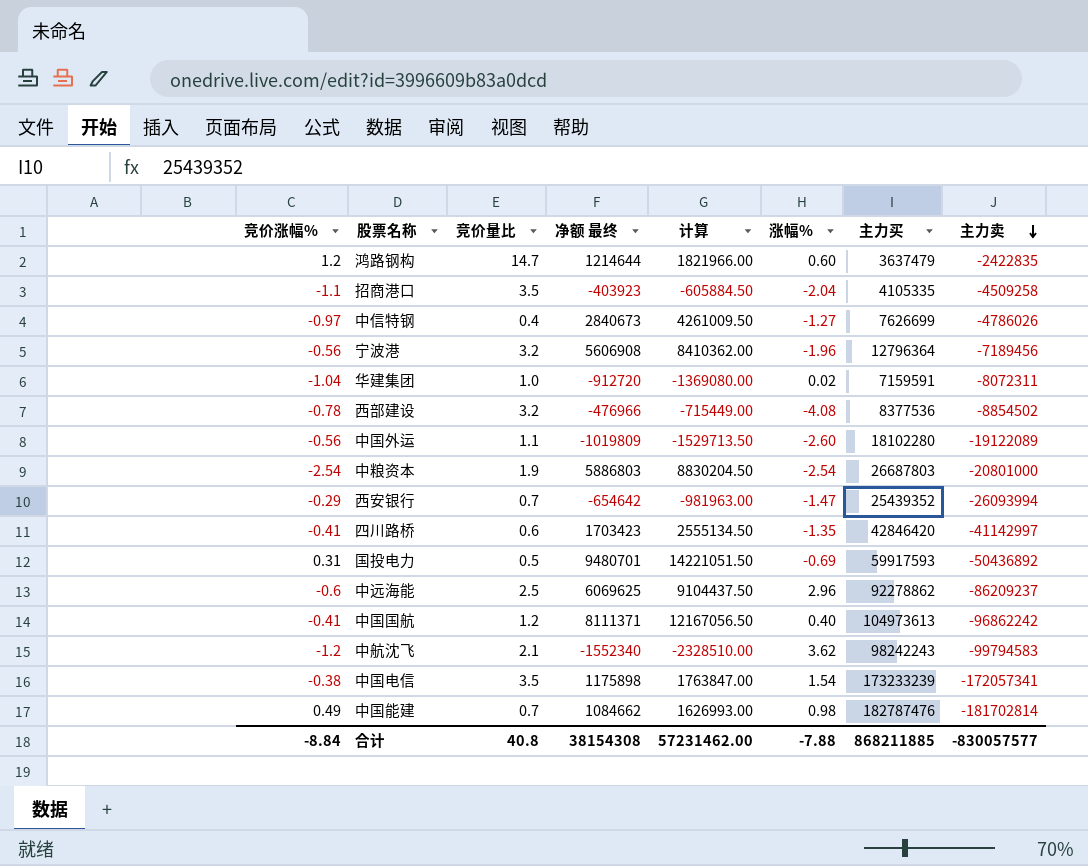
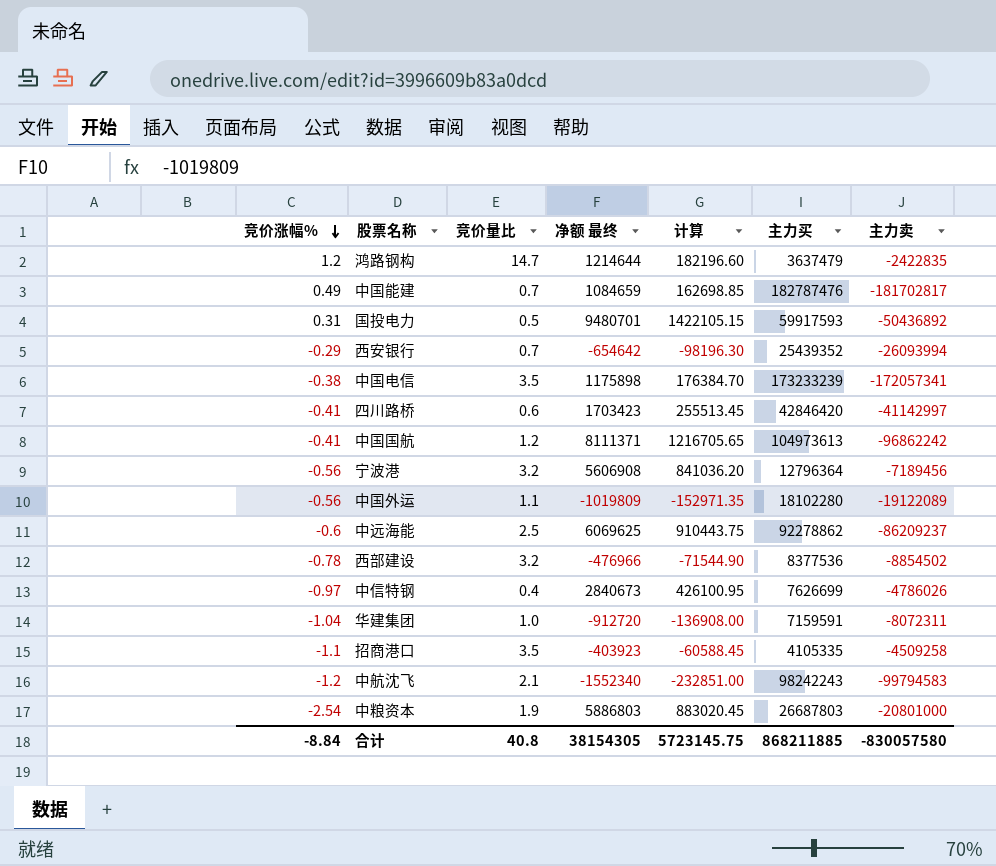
row order: 主力卖 descending -> 竞价涨幅% descending
column 涨幅% | position: 6 -> none
column 计算 | formula: [净额 最终] * 1.5 -> [净额 最终] * 0.15
中国能建 | 净额 最终: 1084662 -> 1084659
中国能建 | 主力卖: -181702814 -> -181702817
合计 | 净额 最终: 38154308 -> 38154305
合计 | 计算: 57231462.00 -> 5723145.75
合计 | 主力卖: -830057577 -> -830057580

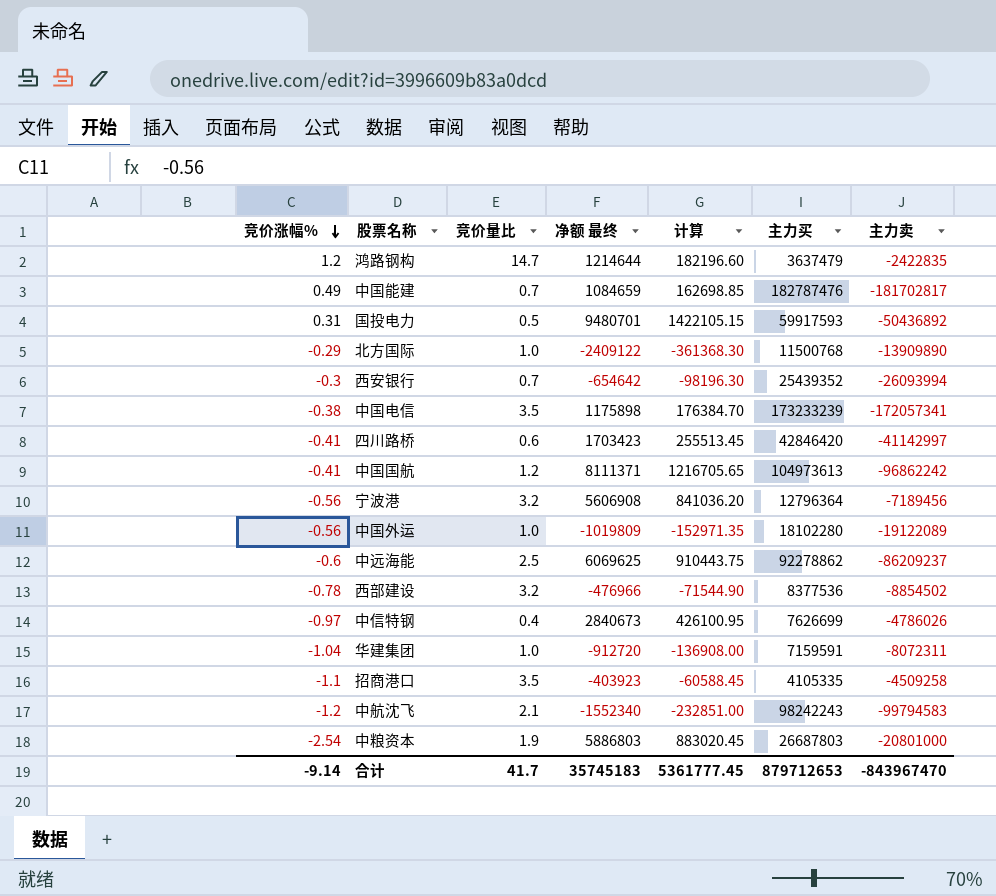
row 北方国际: none -> -0.29 | 1.0 | -2409122 | -361368.30 | 11500768 | -13909890
西安银行 | 竞价涨幅%: -0.29 -> -0.3
中国外运 | 竞价量比: 1.1 -> 1.0
合计 | 竞价涨幅%: -8.84 -> -9.14
合计 | 竞价量比: 40.8 -> 41.7
合计 | 净额 最终: 38154305 -> 35745183
合计 | 计算: 5723145.75 -> 5361777.45
合计 | 主力买: 868211885 -> 879712653
合计 | 主力卖: -830057580 -> -843967470

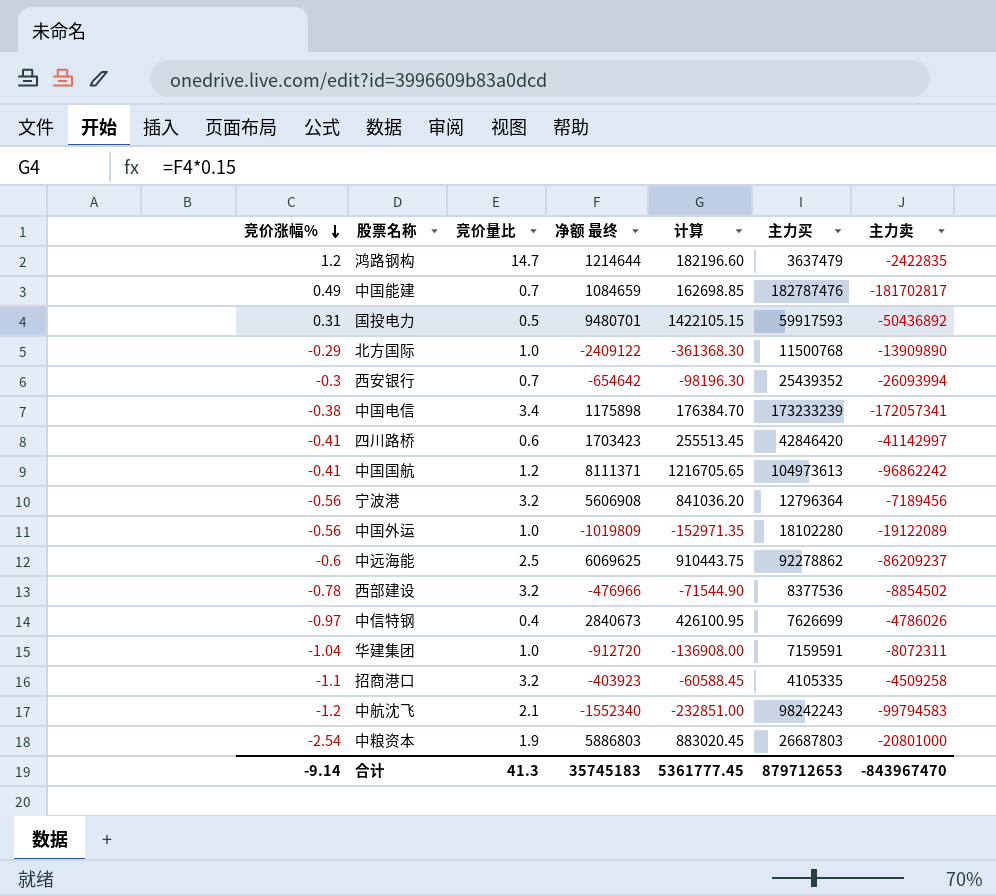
中国电信 | 竞价量比: 3.5 -> 3.4
招商港口 | 竞价量比: 3.5 -> 3.2
合计 | 竞价量比: 41.7 -> 41.3

